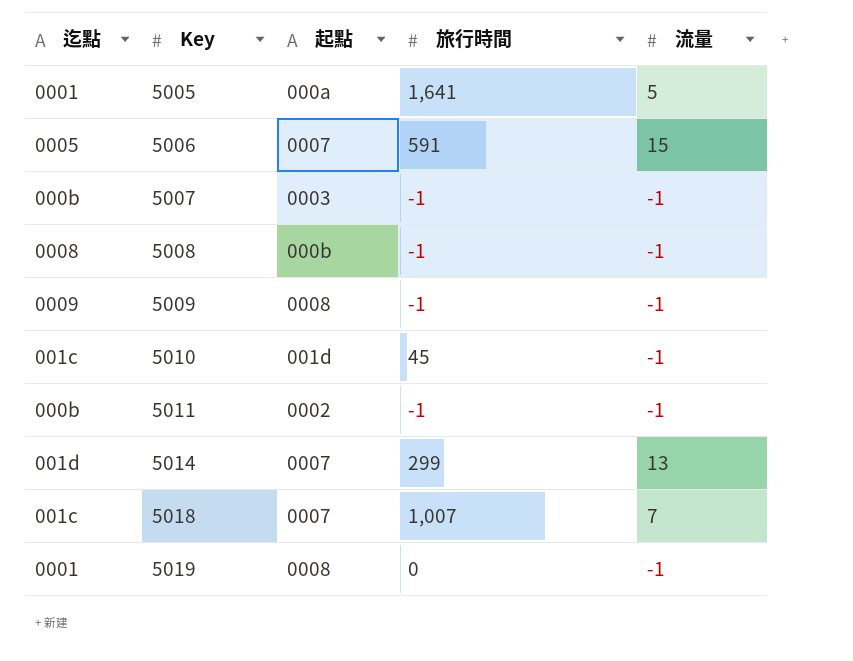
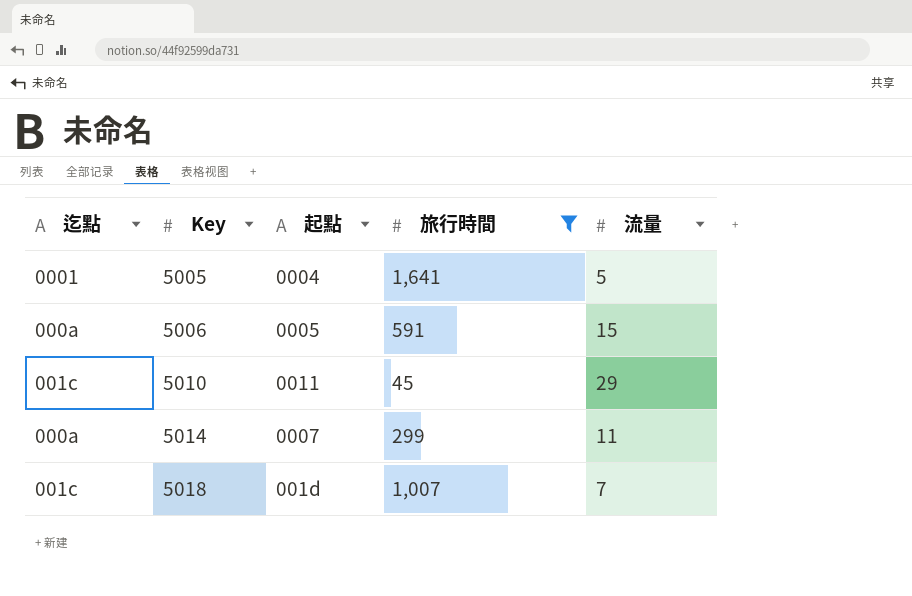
filter: none -> 旅行時間 >= 45
5005 | 起點: 000a -> 0004
5006 | 迄點: 0005 -> 000a
5006 | 起點: 0007 -> 0005
5010 | 起點: 001d -> 0011
5010 | 流量: -1 -> 29
5014 | 迄點: 001d -> 000a
5014 | 流量: 13 -> 11
5018 | 起點: 0007 -> 001d

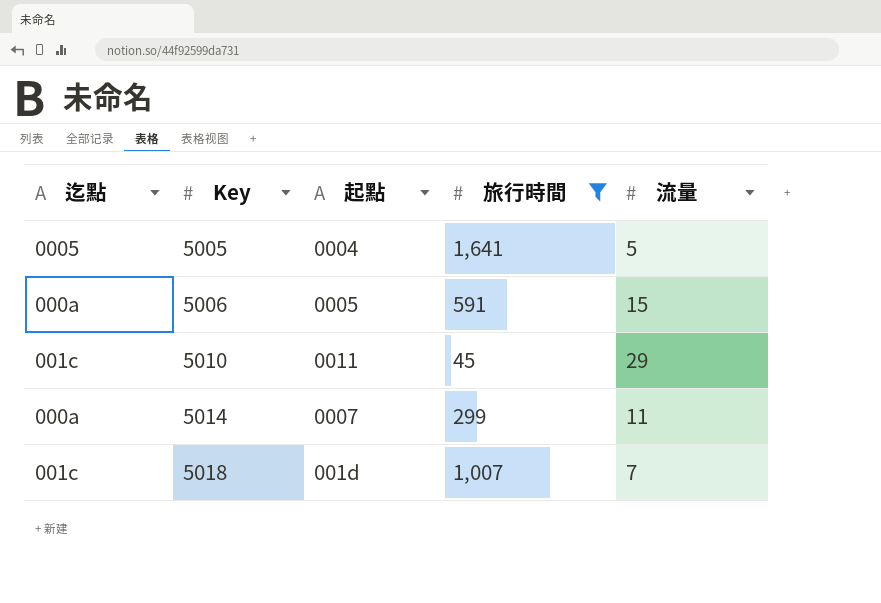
5005 | 迄點: 0001 -> 0005

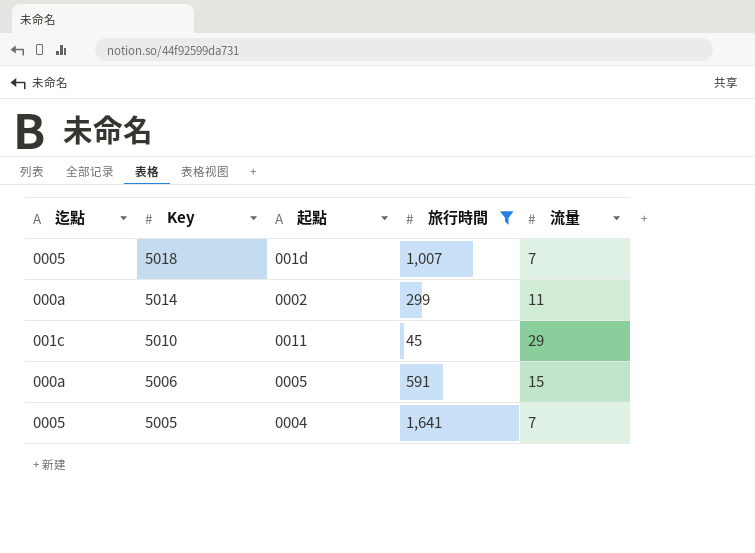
row order: Key ascending -> Key descending
5018 | 迄點: 001c -> 0005
5014 | 起點: 0007 -> 0002
5005 | 流量: 5 -> 7

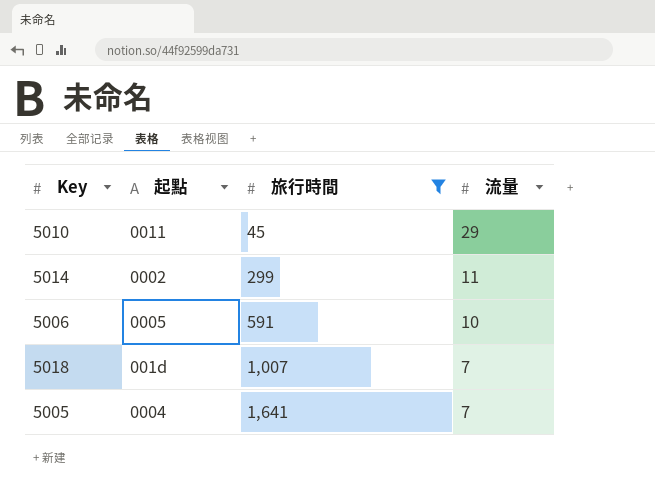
row order: Key descending -> 旅行時間 ascending
column 迄點 | position: 1 -> none
5006 | 流量: 15 -> 10

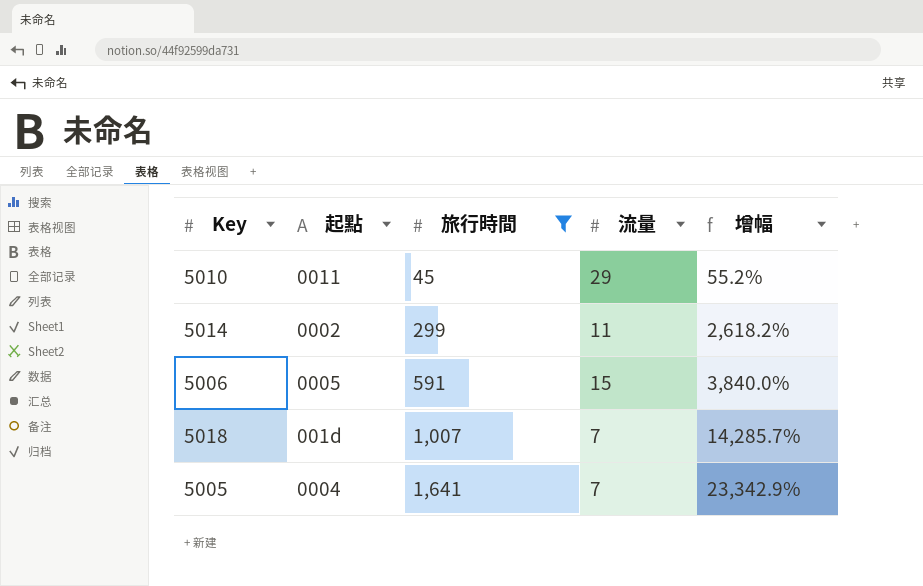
column 增幅 | formula: none -> ([旅行時間] - [流量]) / [流量]
5006 | 流量: 10 -> 15

